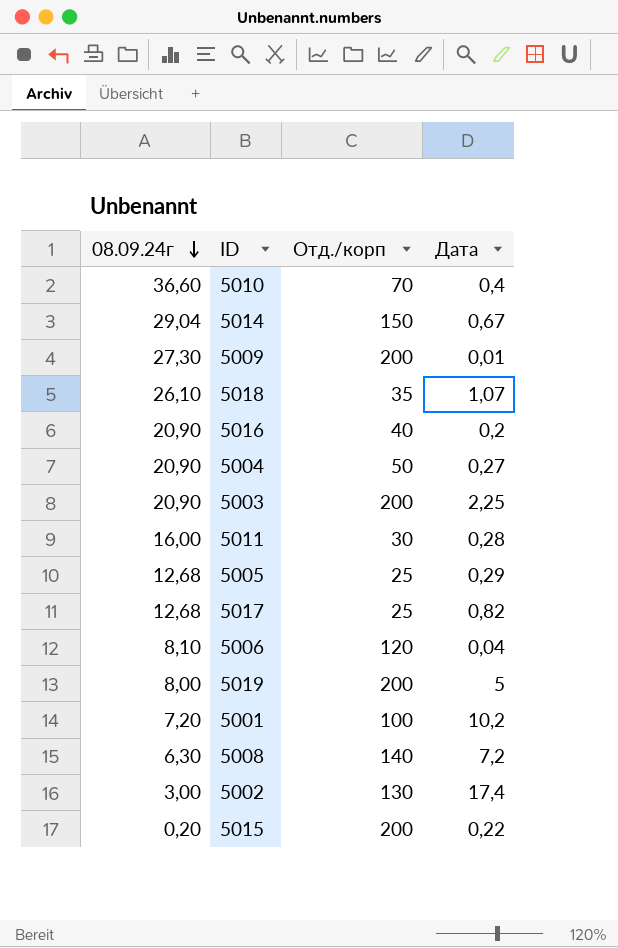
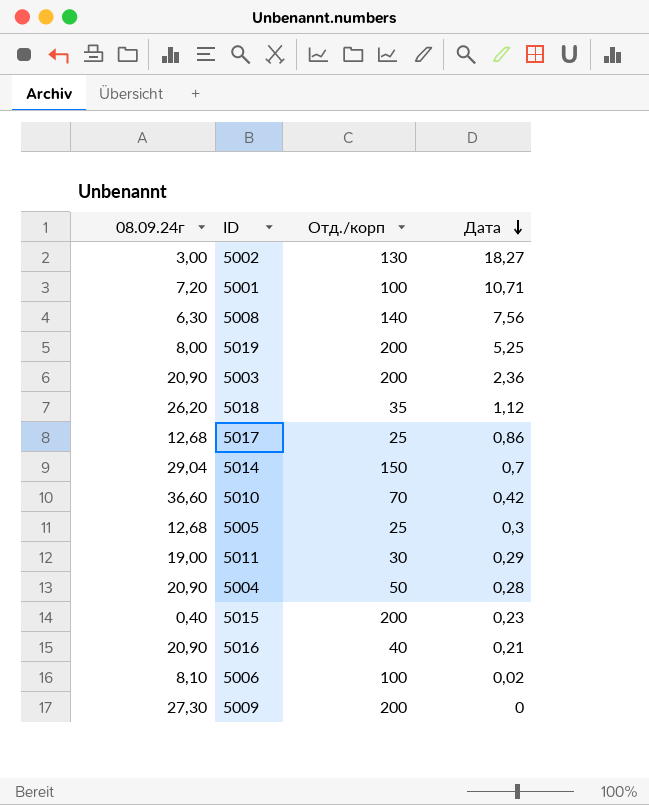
row order: 08.09.24г descending -> Дата descending
5002 | Дата: 17,4 -> 18,27
5001 | Дата: 10,2 -> 10,71
5008 | Дата: 7,2 -> 7,56
5019 | Дата: 5 -> 5,25
5003 | Дата: 2,25 -> 2,36
5018 | 08.09.24г: 26,10 -> 26,20
5018 | Дата: 1,07 -> 1,12
5017 | Дата: 0,82 -> 0,86
5014 | Дата: 0,67 -> 0,7
5010 | Дата: 0,4 -> 0,42
5005 | Дата: 0,29 -> 0,3
5011 | 08.09.24г: 16,00 -> 19,00
5011 | Дата: 0,28 -> 0,29
5004 | Дата: 0,27 -> 0,28
5015 | 08.09.24г: 0,20 -> 0,40
5015 | Дата: 0,22 -> 0,23
5016 | Дата: 0,2 -> 0,21
5006 | Отд./корп: 120 -> 100
5006 | Дата: 0,04 -> 0,02
5009 | Дата: 0,01 -> 0

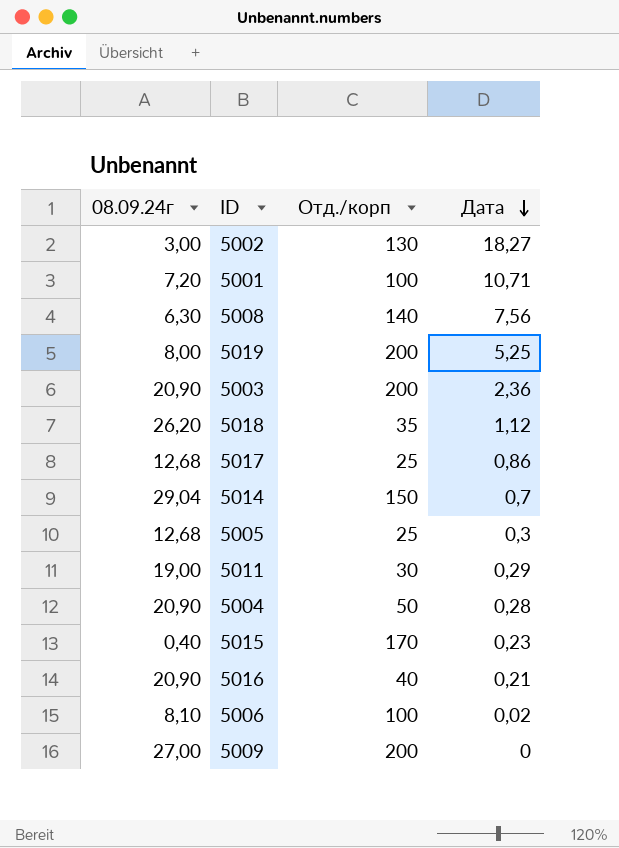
row 5010: 36,60 | 70 | 0,42 -> none
5015 | Отд./корп: 200 -> 170
5009 | 08.09.24г: 27,30 -> 27,00

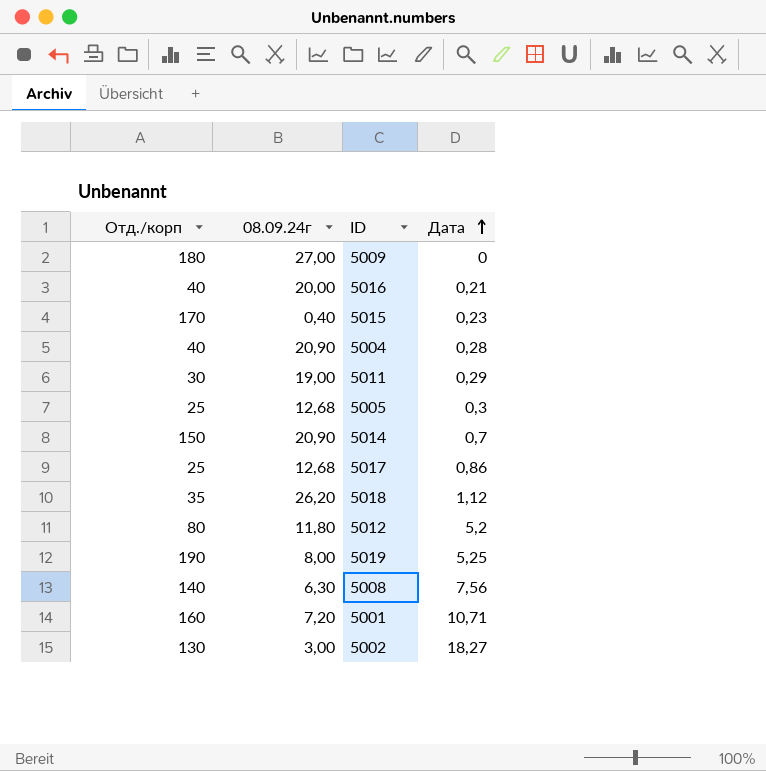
row order: Дата descending -> Дата ascending
column Отд./корп | position: 3 -> 1
row 5003: 20,90 | 200 | 2,36 -> none
row 5006: 8,10 | 100 | 0,02 -> none
5009 | Отд./корп: 200 -> 180
5016 | 08.09.24г: 20,90 -> 20,00
5004 | Отд./корп: 50 -> 40
5014 | 08.09.24г: 29,04 -> 20,90
row 5012: none -> 80 | 11,80 | 5,2
5019 | Отд./корп: 200 -> 190
5001 | Отд./корп: 100 -> 160

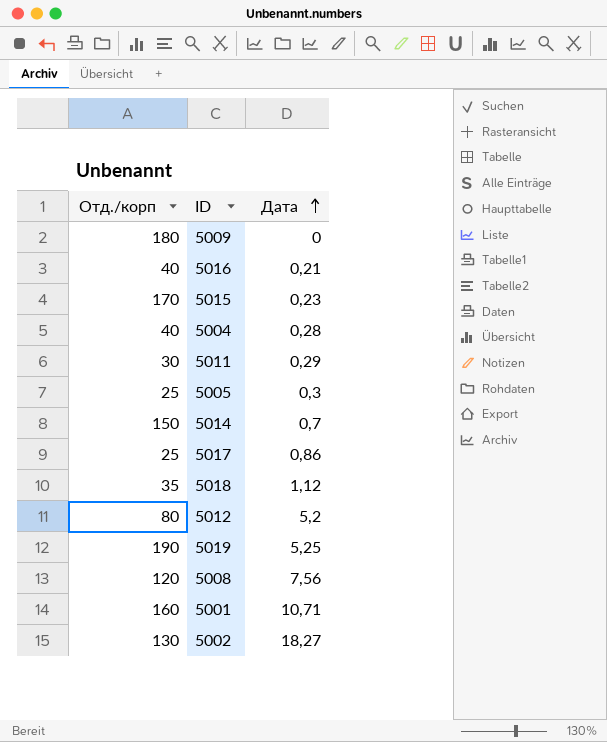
column 08.09.24г | position: 2 -> none
5008 | Отд./корп: 140 -> 120

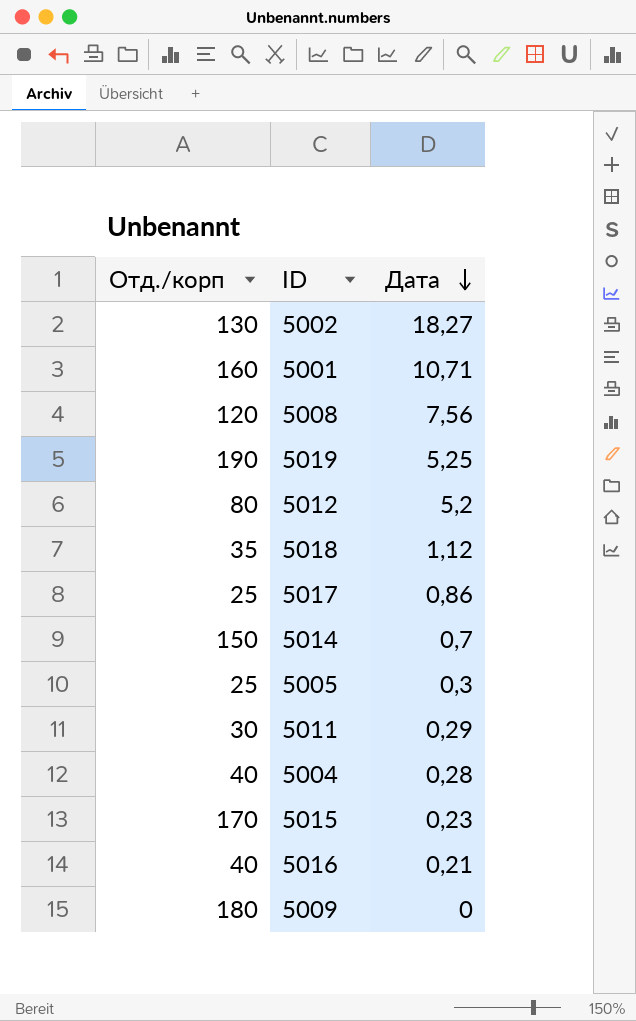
row order: Дата ascending -> Дата descending

